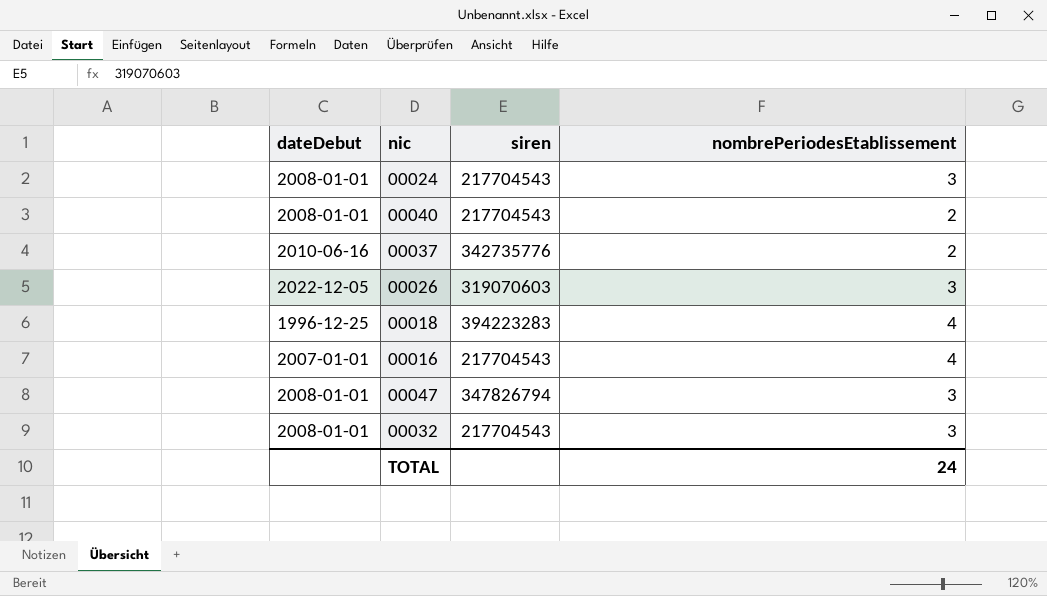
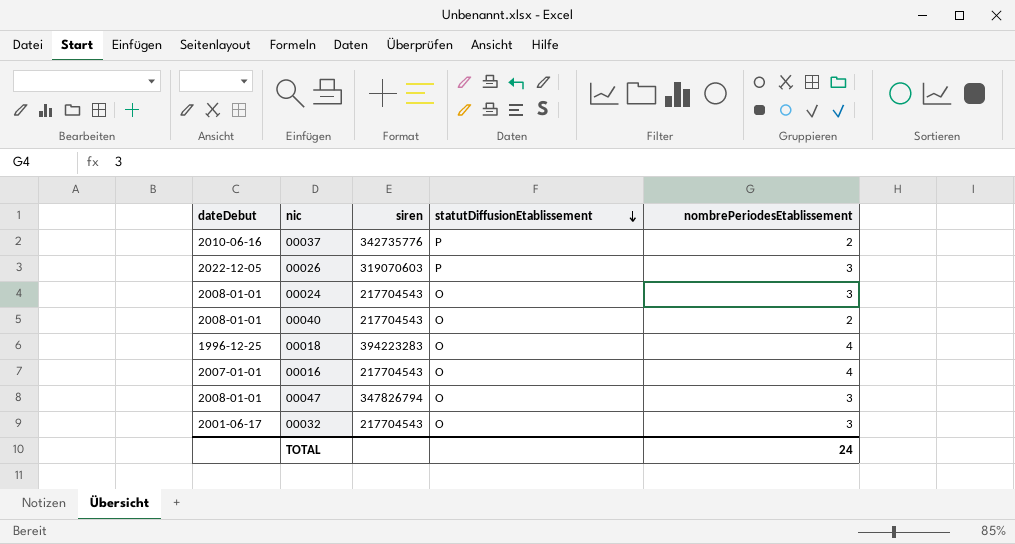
row order: none -> statutDiffusionEtablissement descending
column statutDiffusionEtablissement | position: none -> 4
00032 | dateDebut: 2008-01-01 -> 2001-06-17

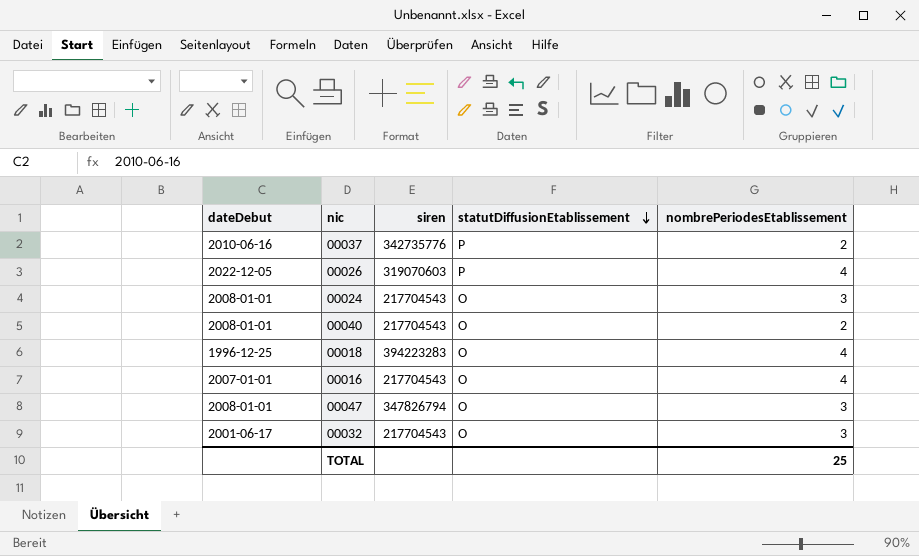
00026 | nombrePeriodesEtablissement: 3 -> 4
TOTAL | nombrePeriodesEtablissement: 24 -> 25

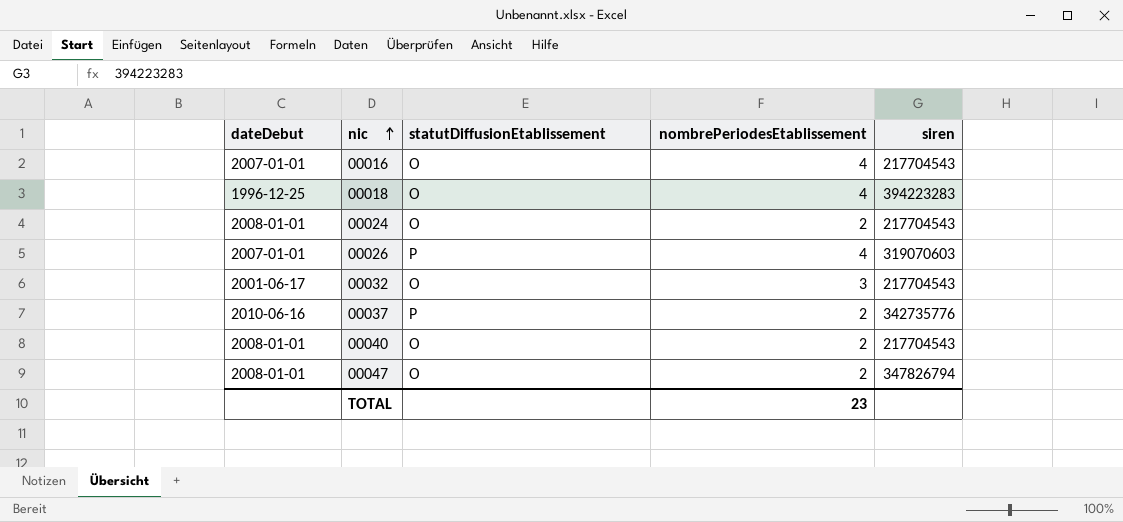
row order: statutDiffusionEtablissement descending -> nic ascending
column siren | position: 3 -> 5
00024 | nombrePeriodesEtablissement: 3 -> 2
00026 | dateDebut: 2022-12-05 -> 2007-01-01
00047 | nombrePeriodesEtablissement: 3 -> 2
TOTAL | nombrePeriodesEtablissement: 25 -> 23

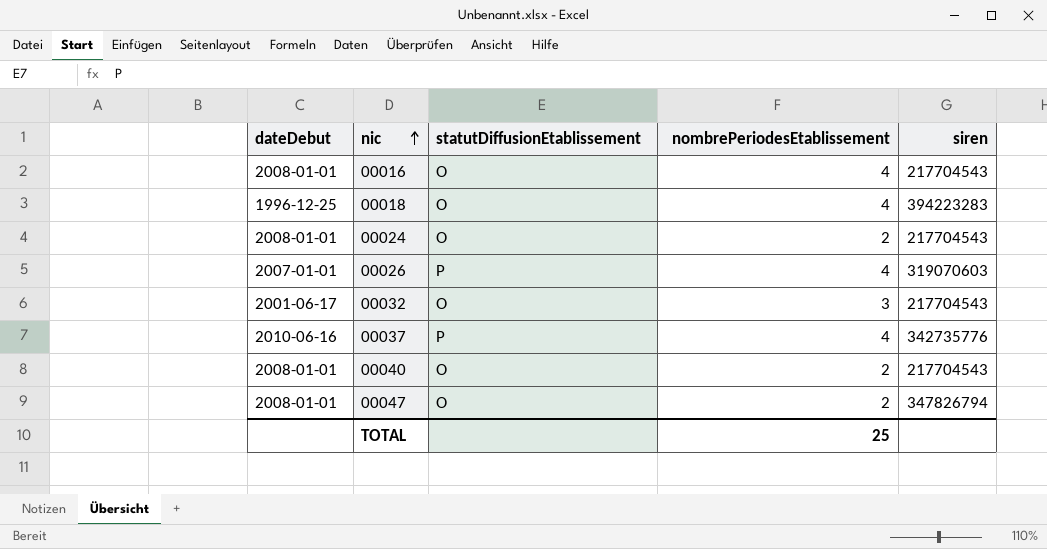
00016 | dateDebut: 2007-01-01 -> 2008-01-01
00037 | nombrePeriodesEtablissement: 2 -> 4
TOTAL | nombrePeriodesEtablissement: 23 -> 25

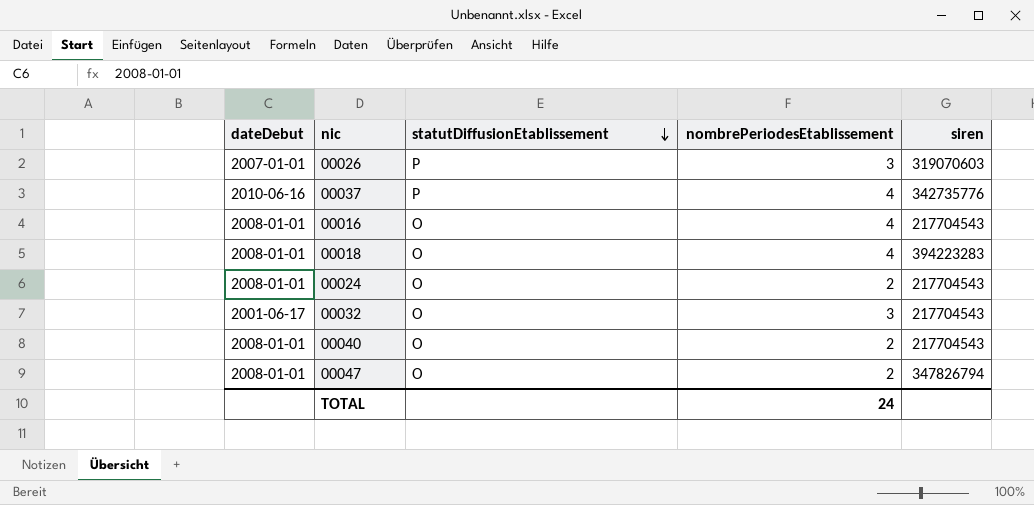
row order: nic ascending -> statutDiffusionEtablissement descending
00026 | nombrePeriodesEtablissement: 4 -> 3
00018 | dateDebut: 1996-12-25 -> 2008-01-01
TOTAL | nombrePeriodesEtablissement: 25 -> 24

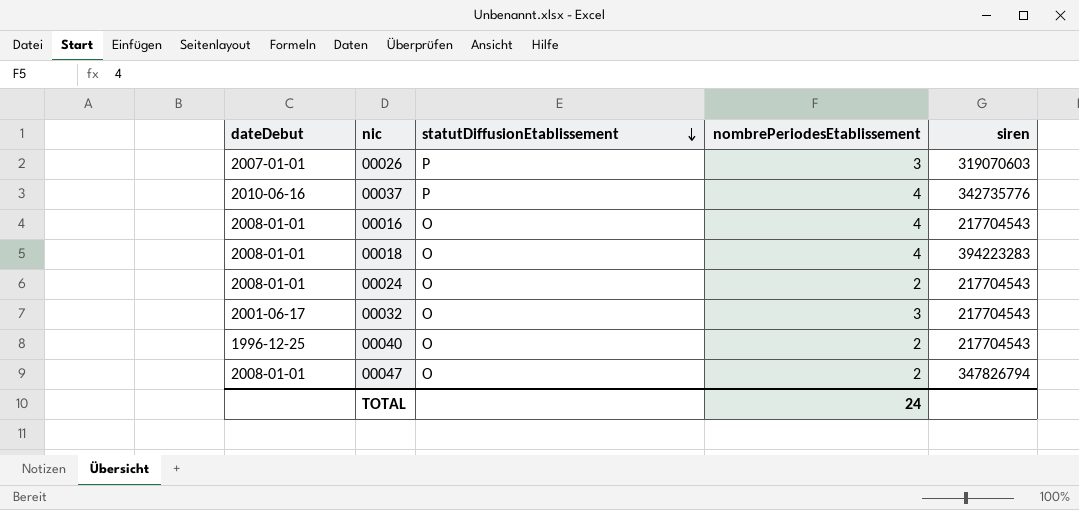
00040 | dateDebut: 2008-01-01 -> 1996-12-25

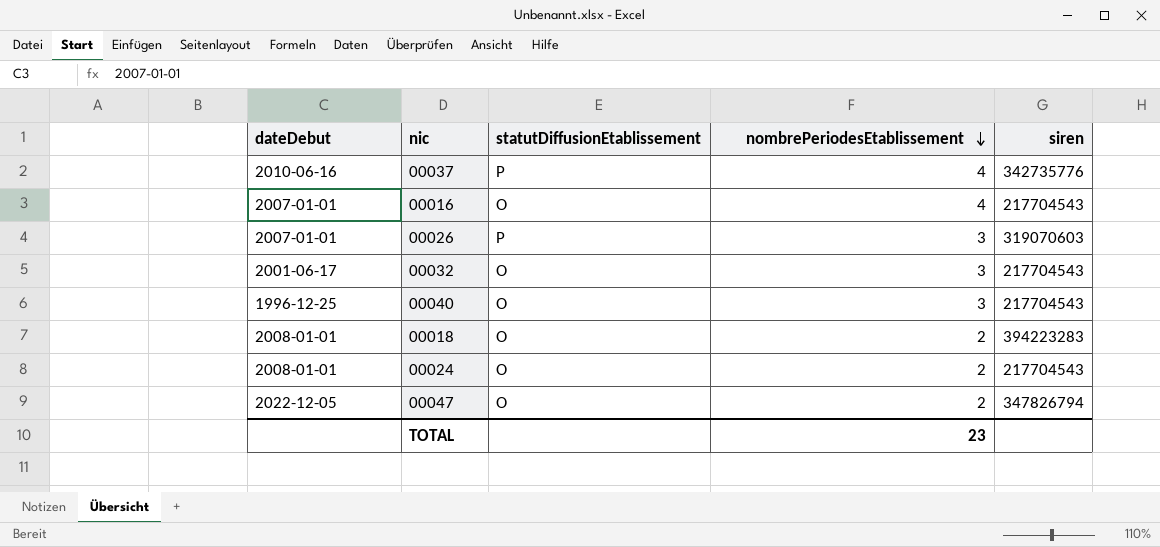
row order: statutDiffusionEtablissement descending -> nombrePeriodesEtablissement descending
00016 | dateDebut: 2008-01-01 -> 2007-01-01
00040 | nombrePeriodesEtablissement: 2 -> 3
00018 | nombrePeriodesEtablissement: 4 -> 2
00047 | dateDebut: 2008-01-01 -> 2022-12-05
TOTAL | nombrePeriodesEtablissement: 24 -> 23

